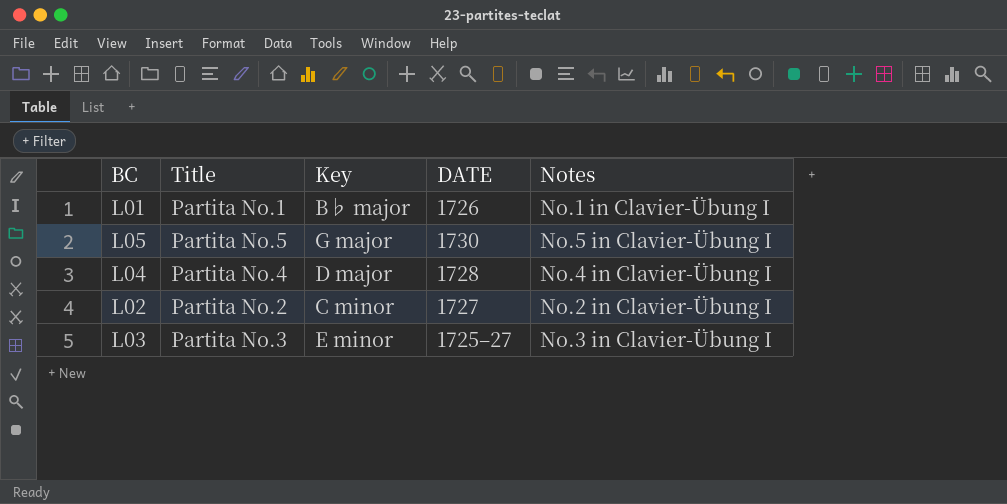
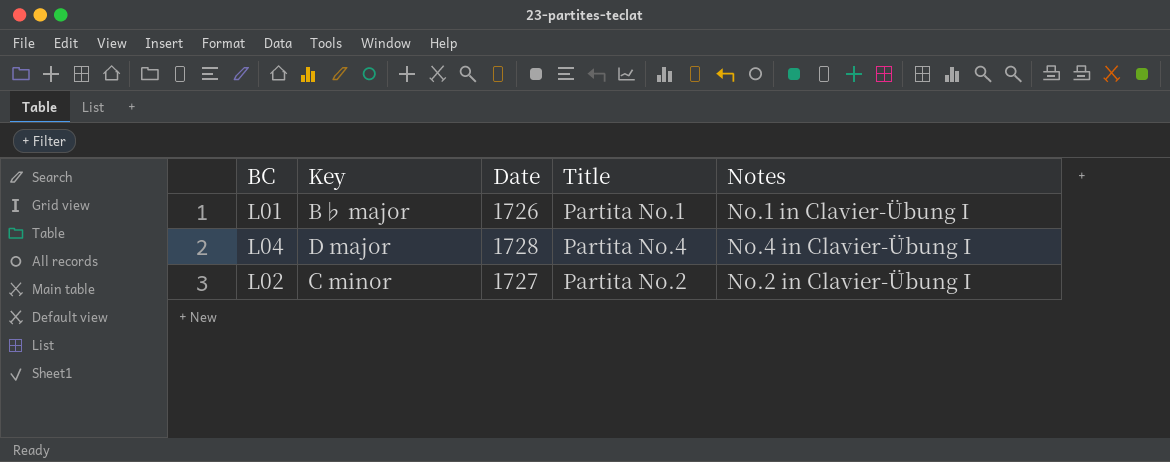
column name: DATE -> Date
column Title | position: 2 -> 4
row L05: Partita No.5 | G major | 1730 | No.5 in Clavier-Übung I -> none
row L03: Partita No.3 | E minor | 1725–27 | No.3 in Clavier-Übung I -> none

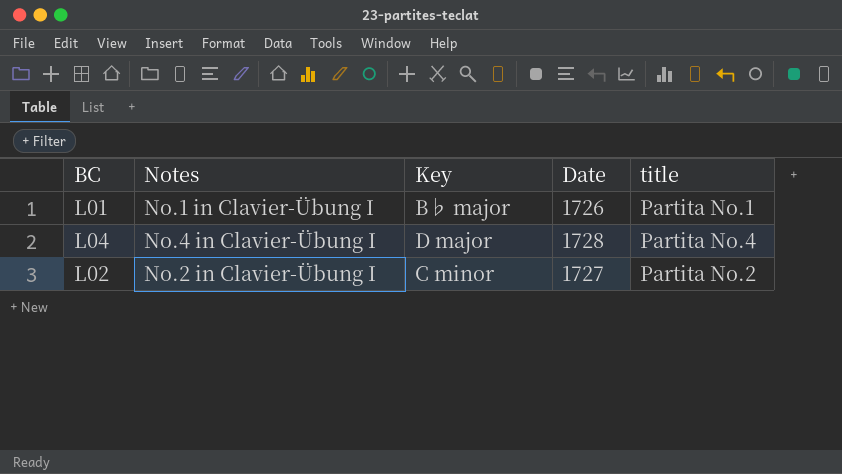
column Notes | position: 5 -> 2
column name: Title -> title

